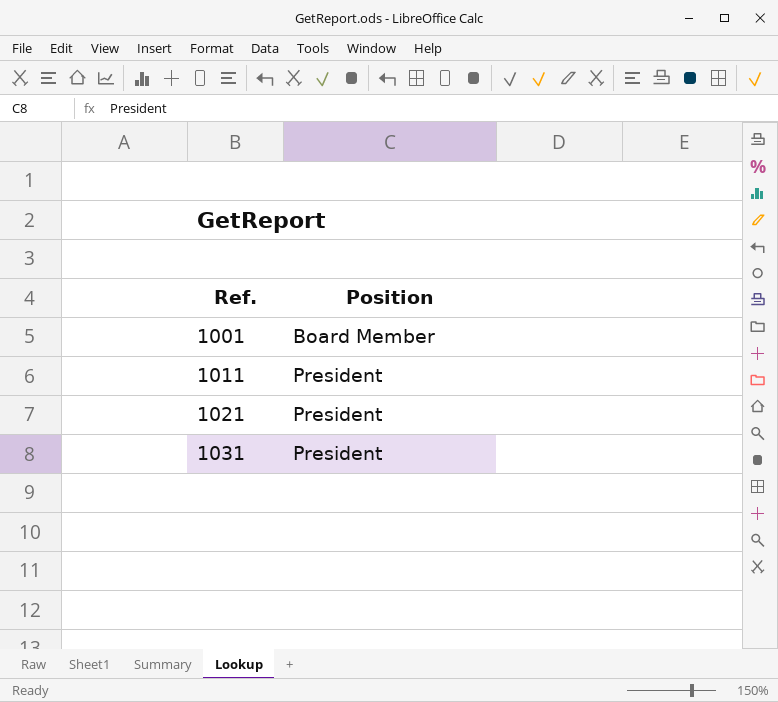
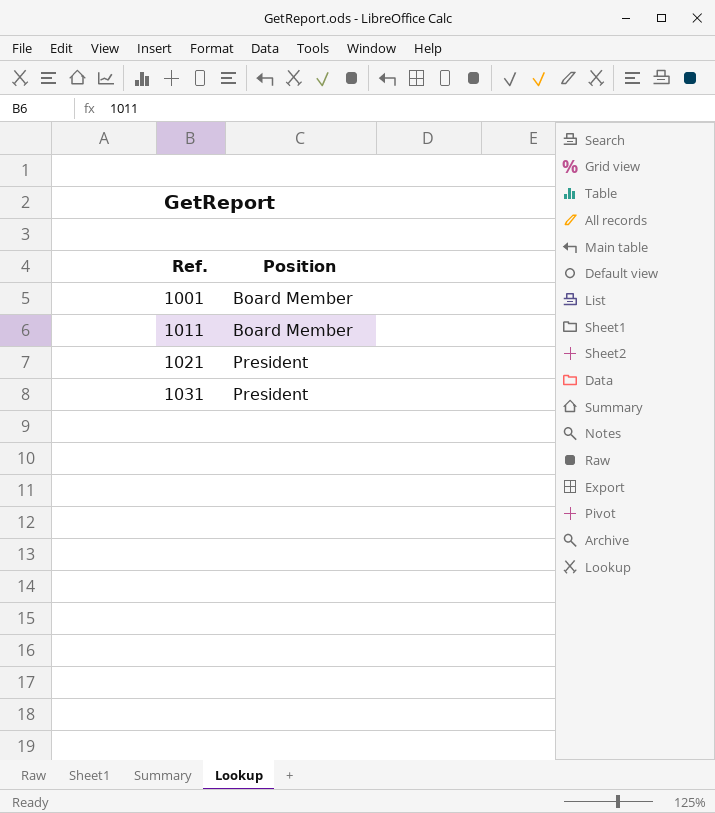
1011 | Position: President -> Board Member

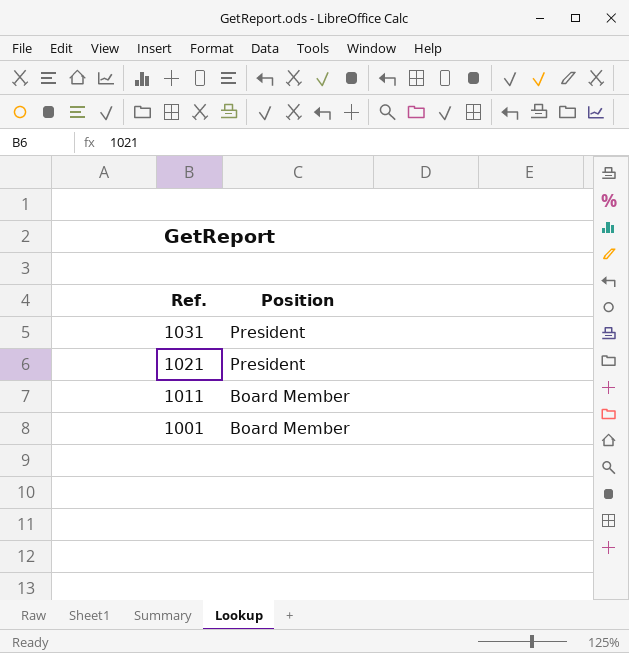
row order: Ref. ascending -> Ref. descending

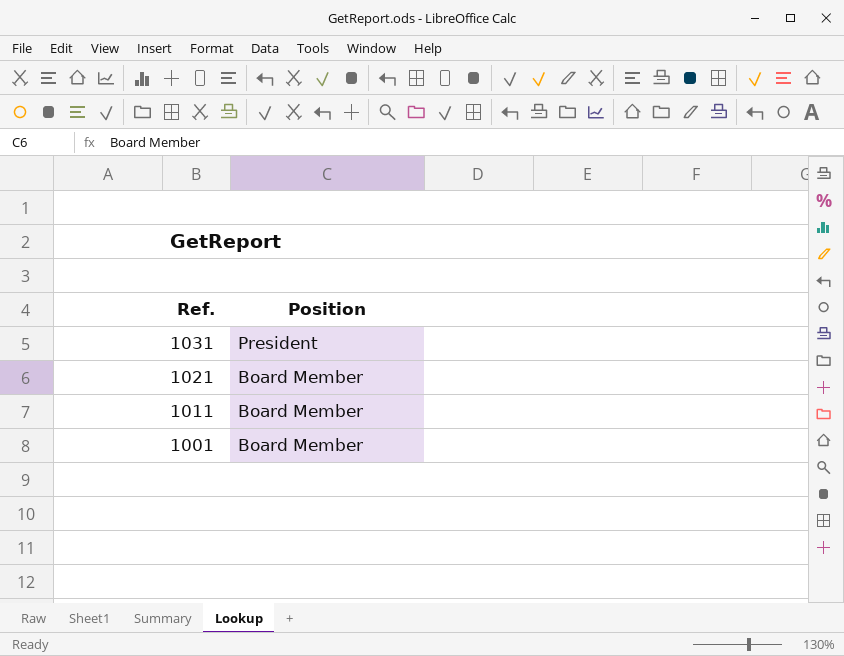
1021 | Position: President -> Board Member

